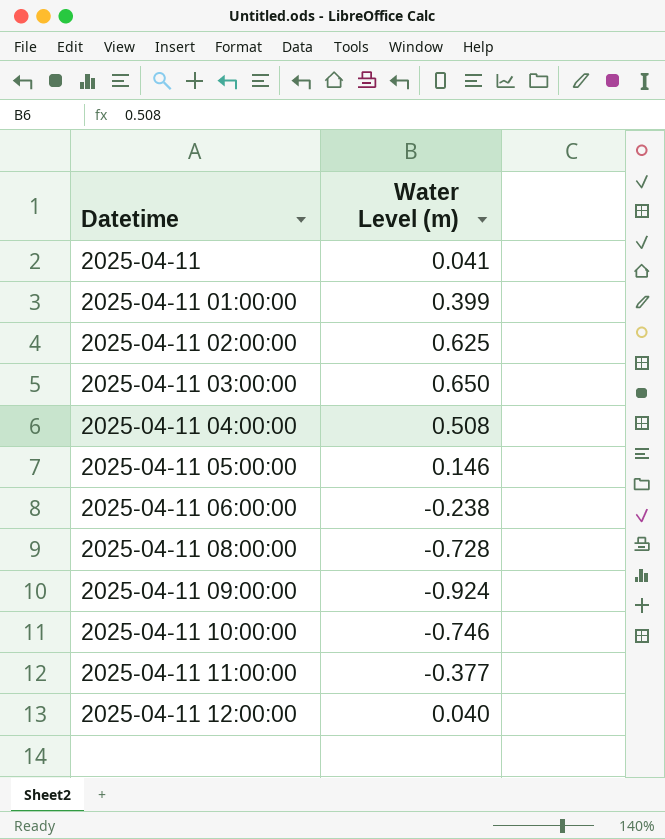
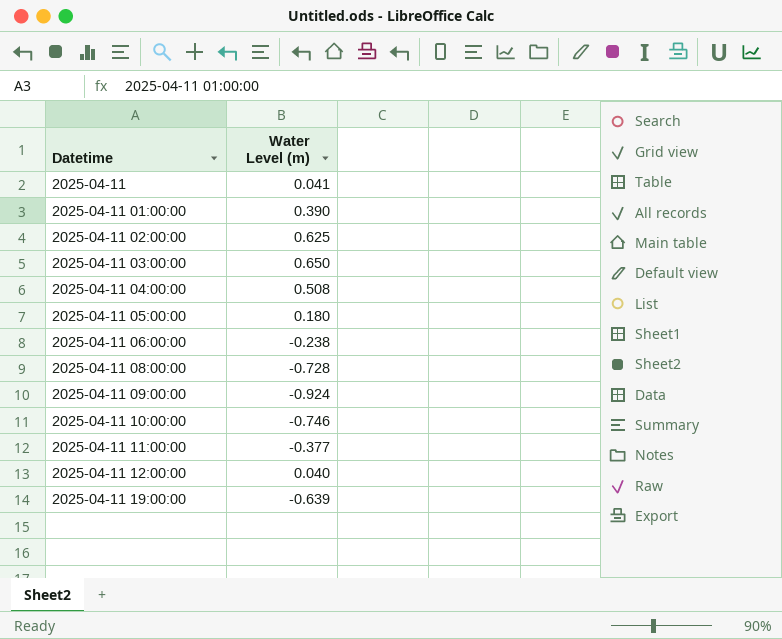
2025-04-11 01:00:00 | Water Level (m): 0.399 -> 0.390
2025-04-11 05:00:00 | Water Level (m): 0.146 -> 0.180
row 2025-04-11 19:00:00: none -> -0.639

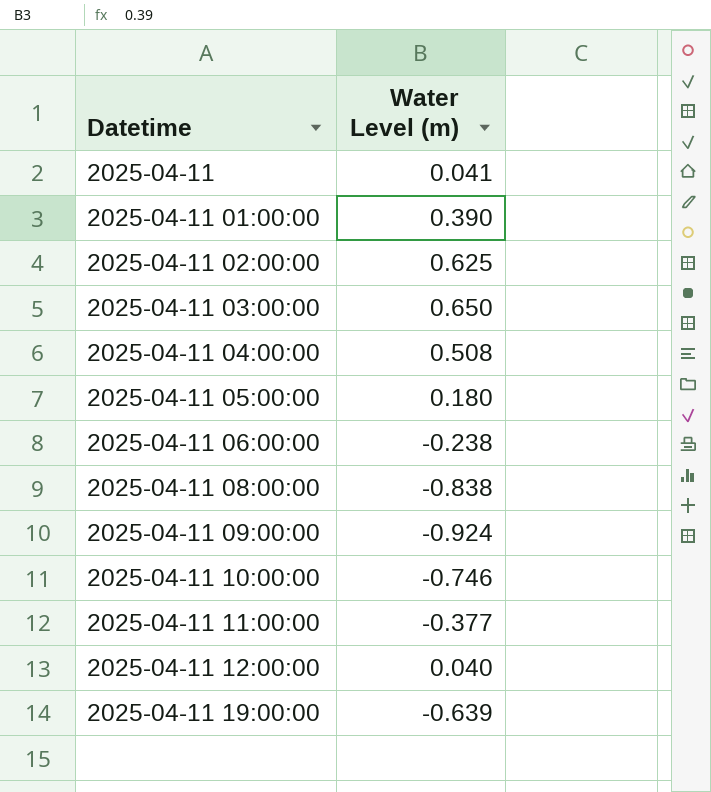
2025-04-11 08:00:00 | Water Level (m): -0.728 -> -0.838

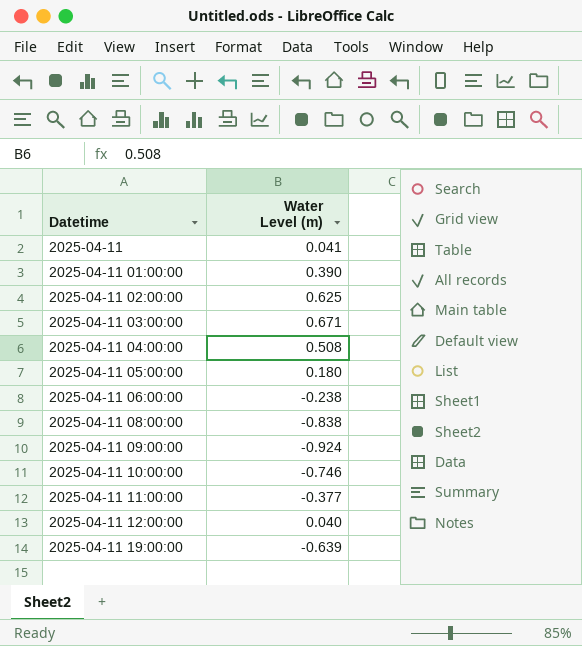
2025-04-11 03:00:00 | Water Level (m): 0.650 -> 0.671

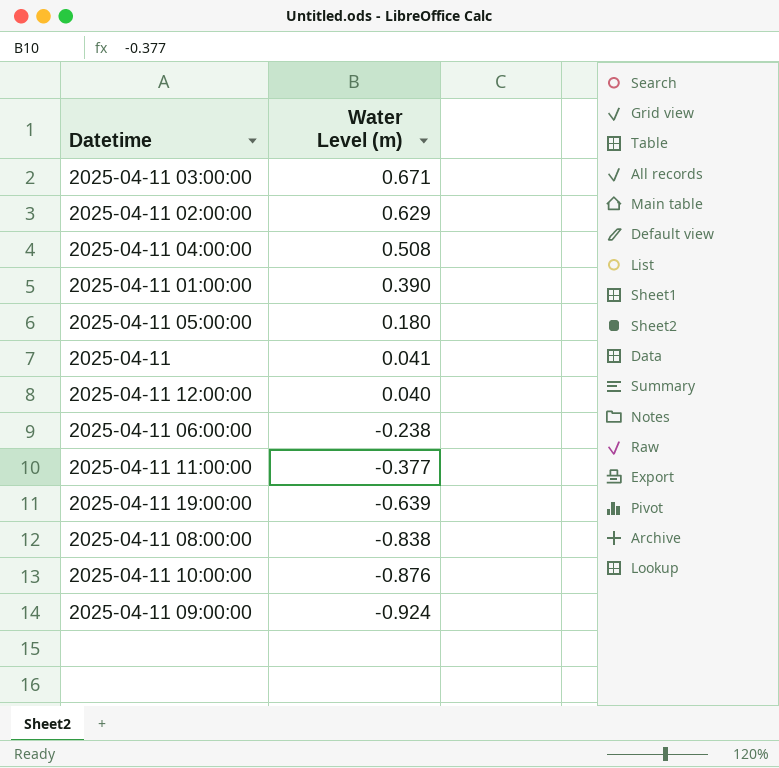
row order: Datetime ascending -> Water Level (m) descending
2025-04-11 02:00:00 | Water Level (m): 0.625 -> 0.629
2025-04-11 10:00:00 | Water Level (m): -0.746 -> -0.876

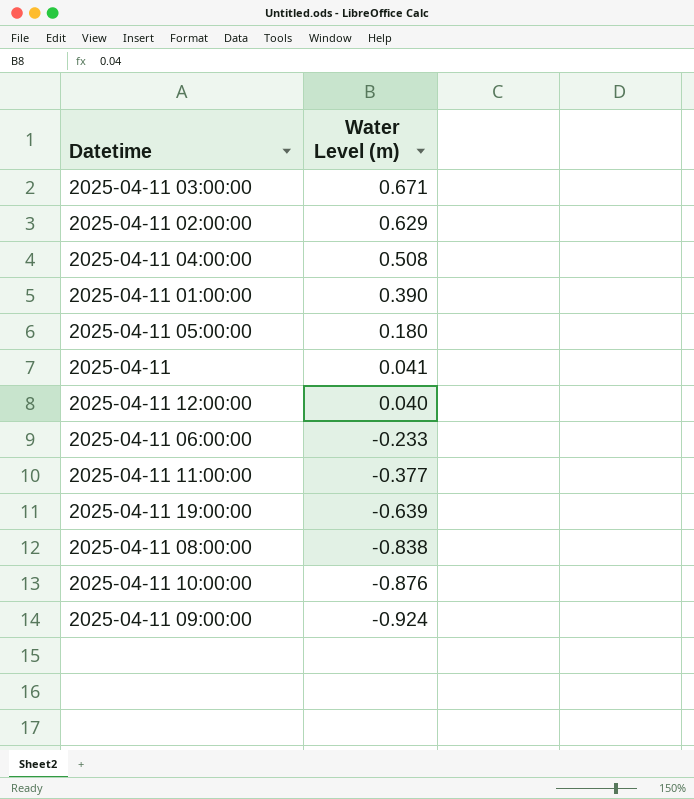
2025-04-11 06:00:00 | Water Level (m): -0.238 -> -0.233

